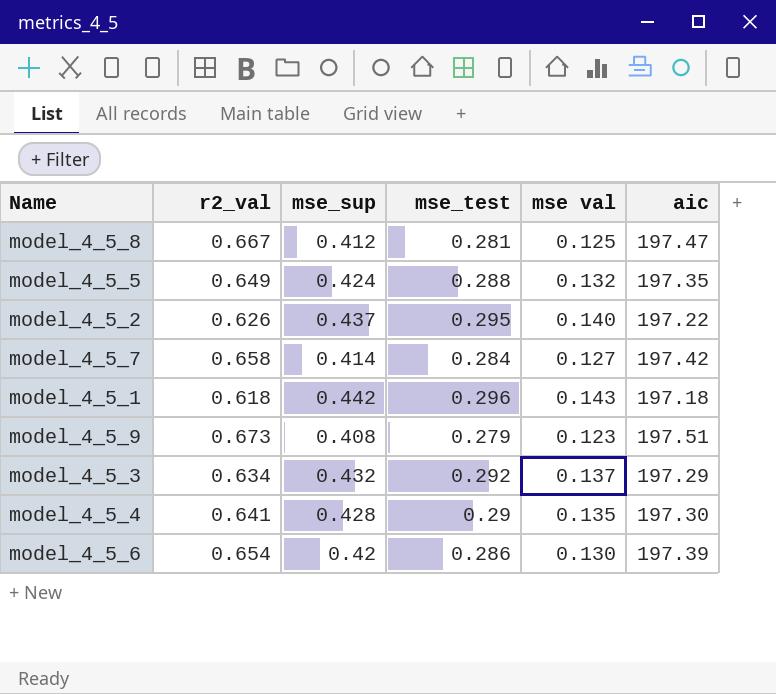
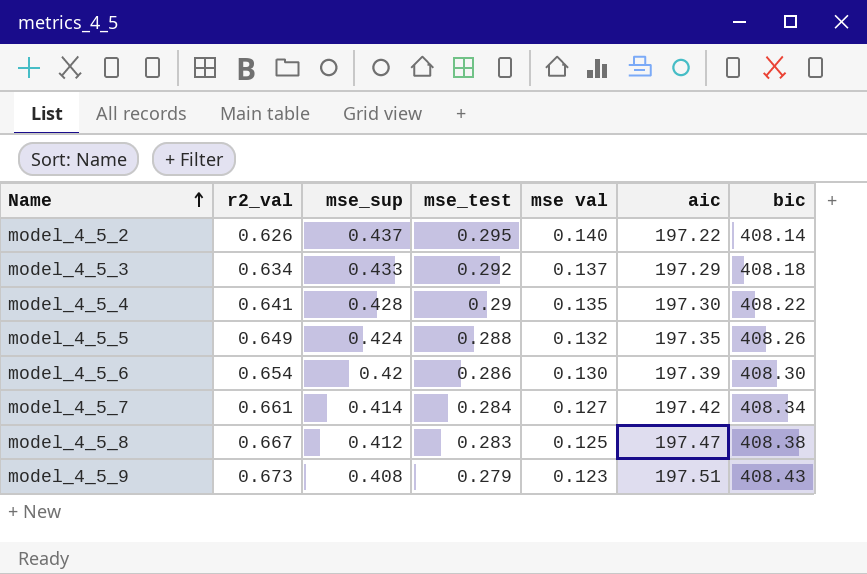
row order: none -> Name ascending
column bic | position: none -> 7
row model_4_5_1: 0.618 | 0.442 | 0.296 | 0.143 | 197.18 -> none
model_4_5_3 | mse_sup: 0.432 -> 0.433
model_4_5_7 | r2_val: 0.658 -> 0.661
model_4_5_8 | mse_test: 0.281 -> 0.283

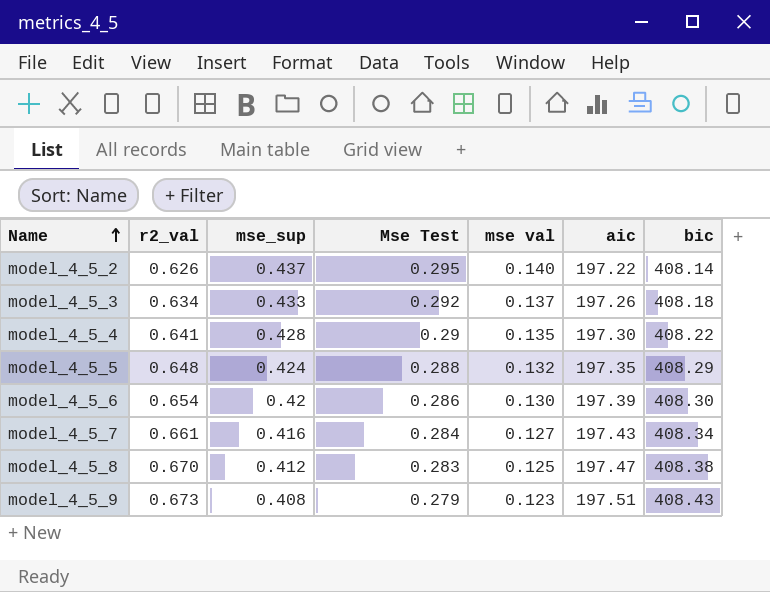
column name: mse_test -> Mse Test
model_4_5_3 | aic: 197.29 -> 197.26
model_4_5_5 | r2_val: 0.649 -> 0.648
model_4_5_5 | bic: 408.26 -> 408.29
model_4_5_7 | mse_sup: 0.414 -> 0.416
model_4_5_7 | aic: 197.42 -> 197.43
model_4_5_8 | r2_val: 0.667 -> 0.670

